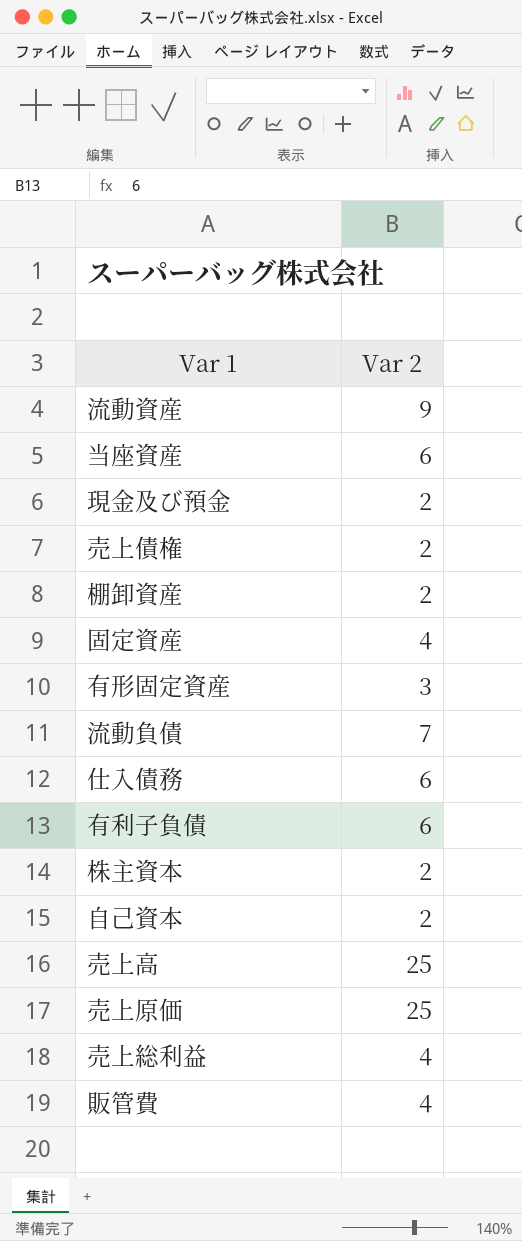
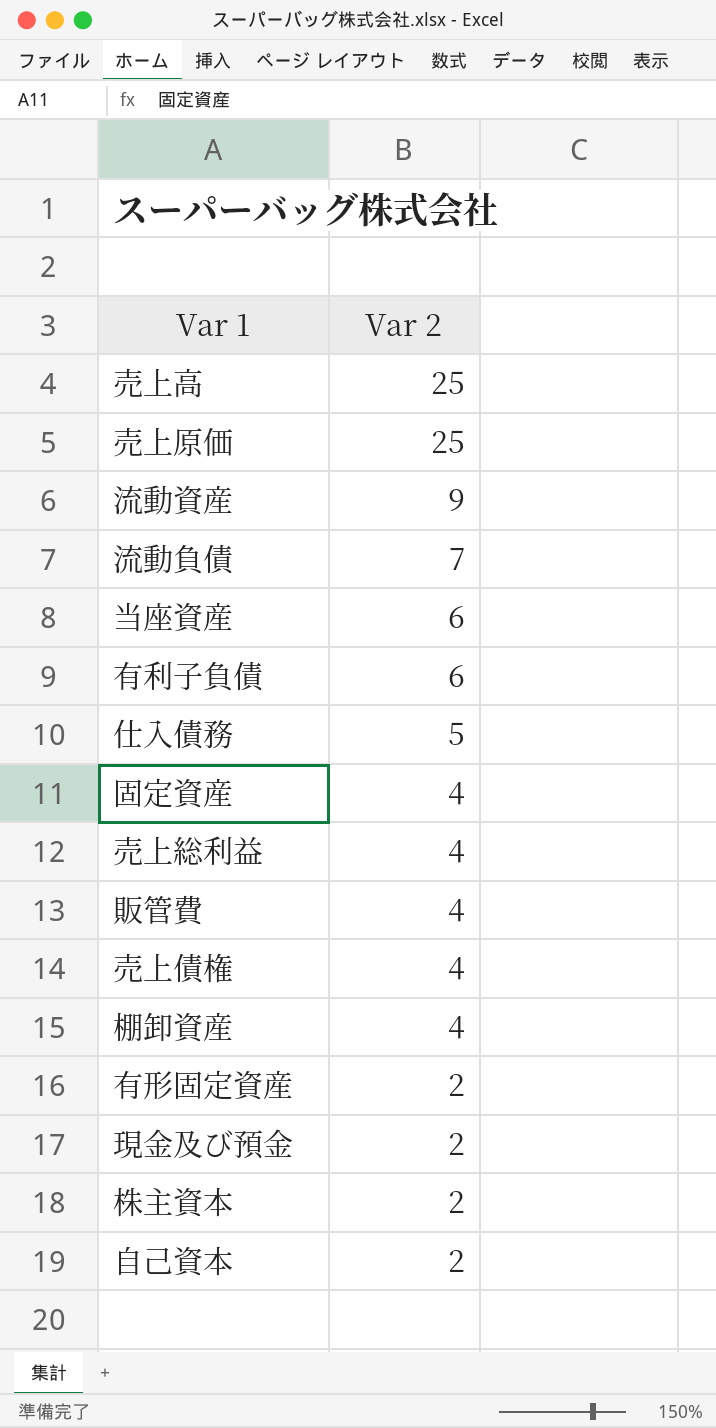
row order: none -> Var 2 descending
仕入債務 | Var 2: 6 -> 5
売上債権 | Var 2: 2 -> 4
棚卸資産 | Var 2: 2 -> 4
有形固定資産 | Var 2: 3 -> 2

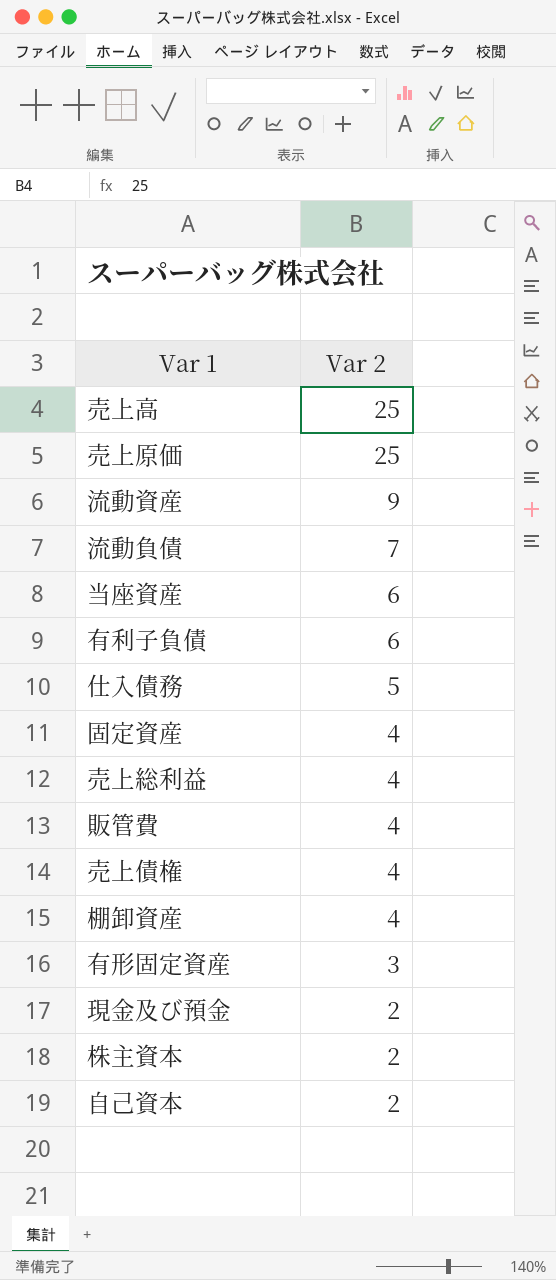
有形固定資産 | Var 2: 2 -> 3

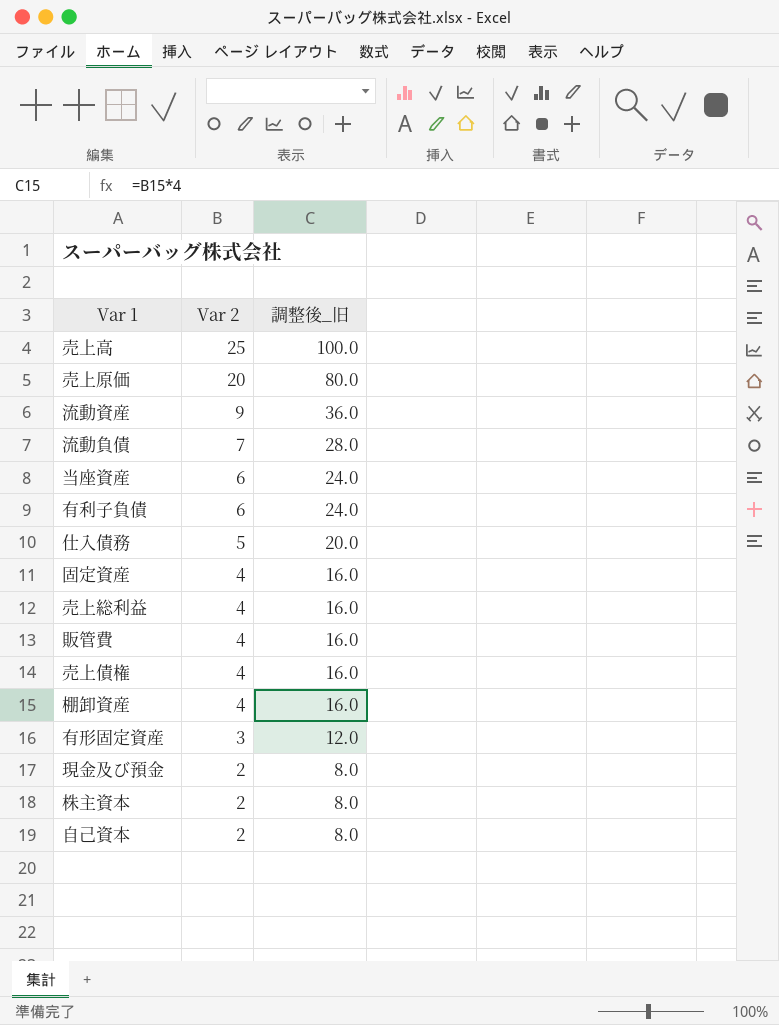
column 調整後_旧 | formula: none -> [Var 2] * 4
売上原価 | Var 2: 25 -> 20

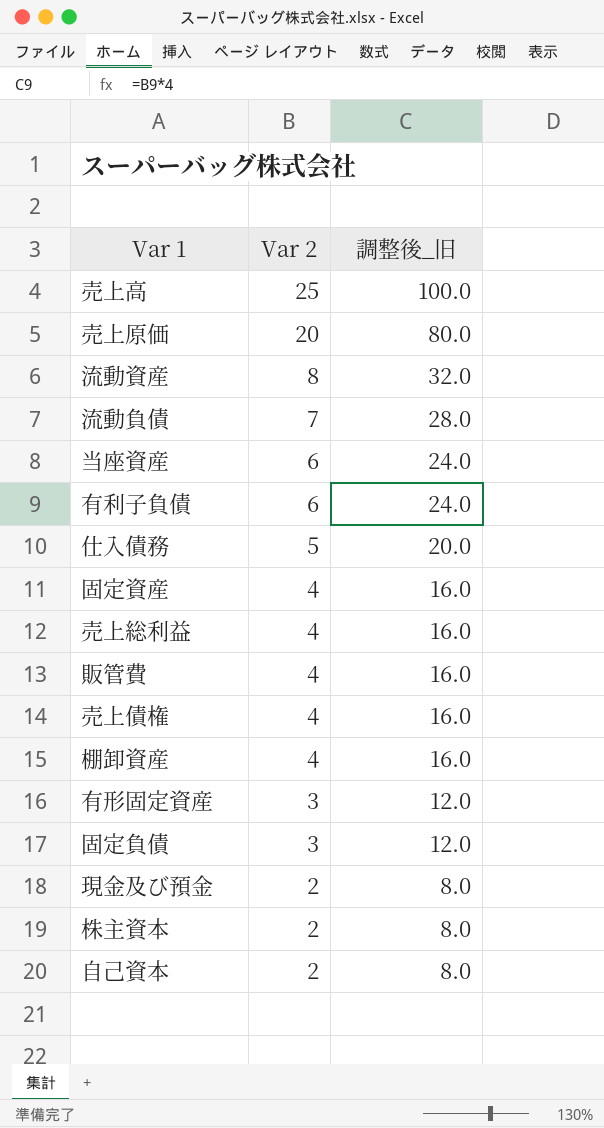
流動資産 | Var 2: 9 -> 8
流動資産 | 調整後_旧: 36.0 -> 32.0
row 固定負債: none -> 3 | 12.0

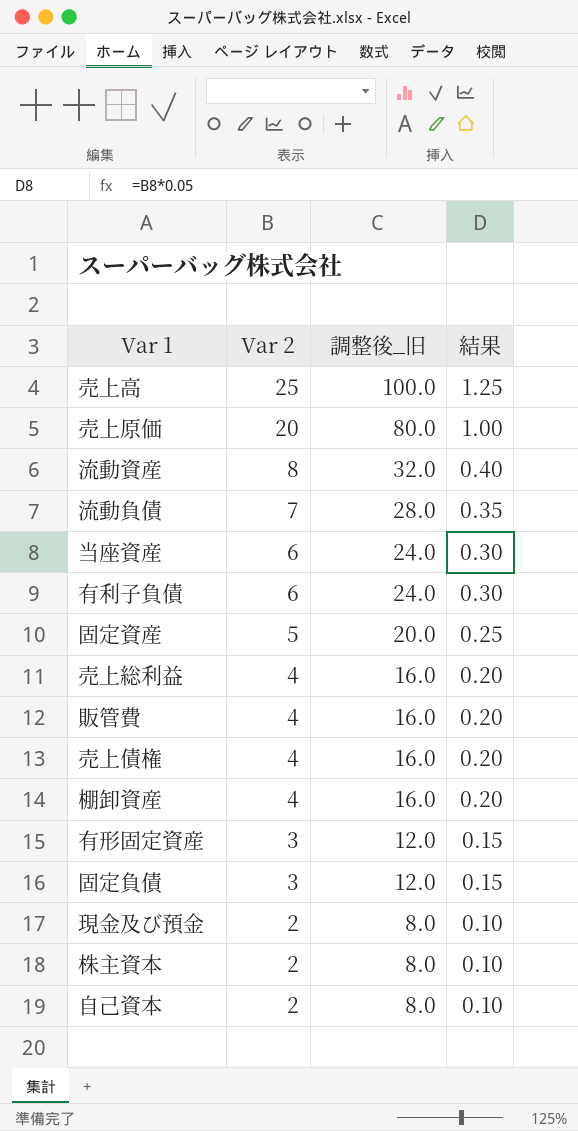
column 結果 | formula: none -> [Var 2] * 0.05
row 仕入債務: 5 | 20.0 -> none
固定資産 | Var 2: 4 -> 5
固定資産 | 調整後_旧: 16.0 -> 20.0

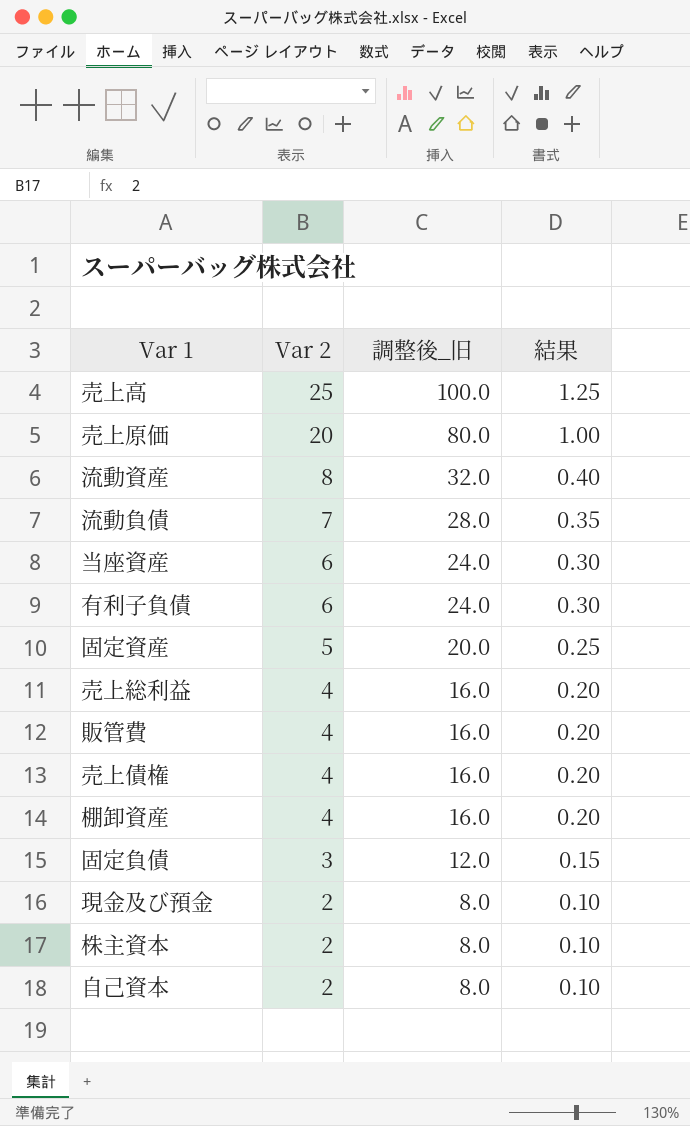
row 有形固定資産: 3 | 12.0 | 0.15 -> none

